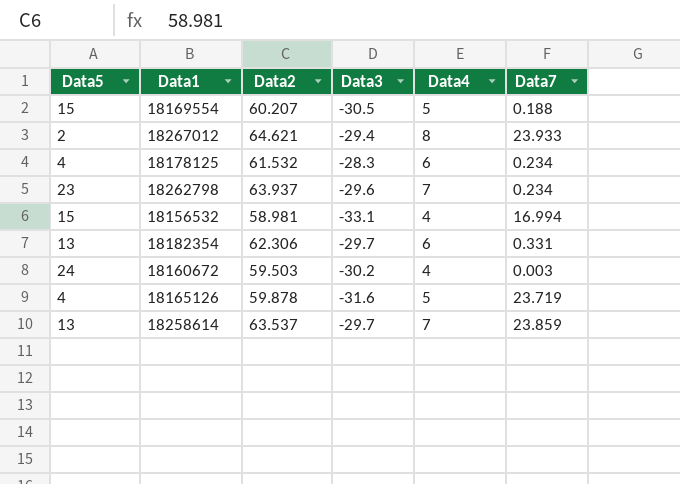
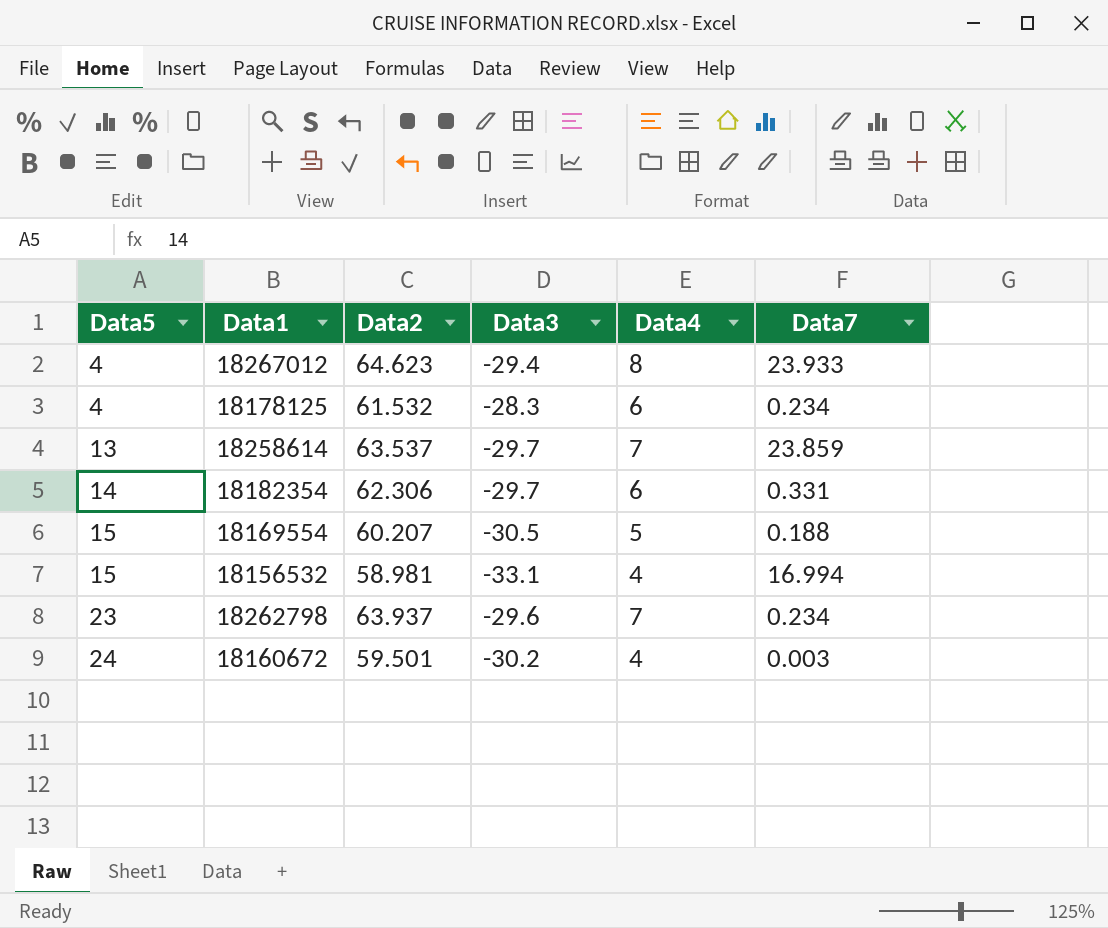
row order: none -> Data5 ascending
row 18165126: 4 | 59.878 | -31.6 | 5 | 23.719 -> none
18267012 | Data5: 2 -> 4
18267012 | Data2: 64.621 -> 64.623
18182354 | Data5: 13 -> 14
18160672 | Data2: 59.503 -> 59.501

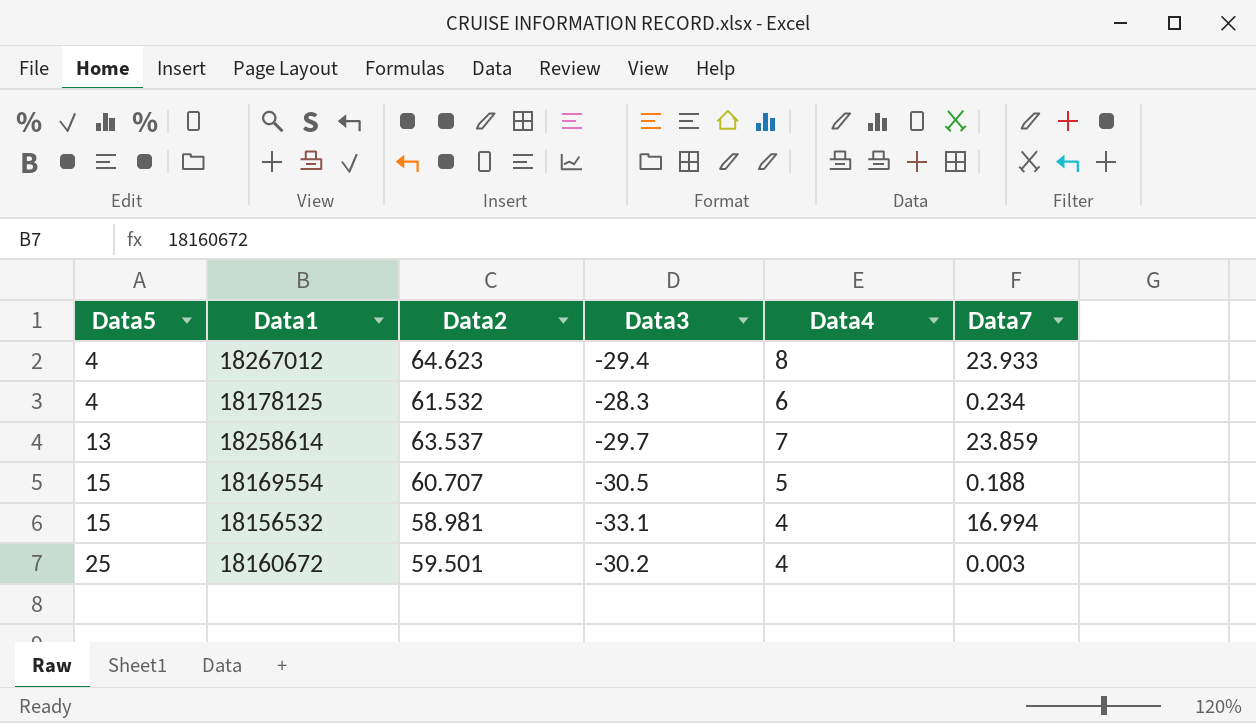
row 18182354: 14 | 62.306 | -29.7 | 6 | 0.331 -> none
row 18262798: 23 | 63.937 | -29.6 | 7 | 0.234 -> none
18169554 | Data2: 60.207 -> 60.707
18160672 | Data5: 24 -> 25

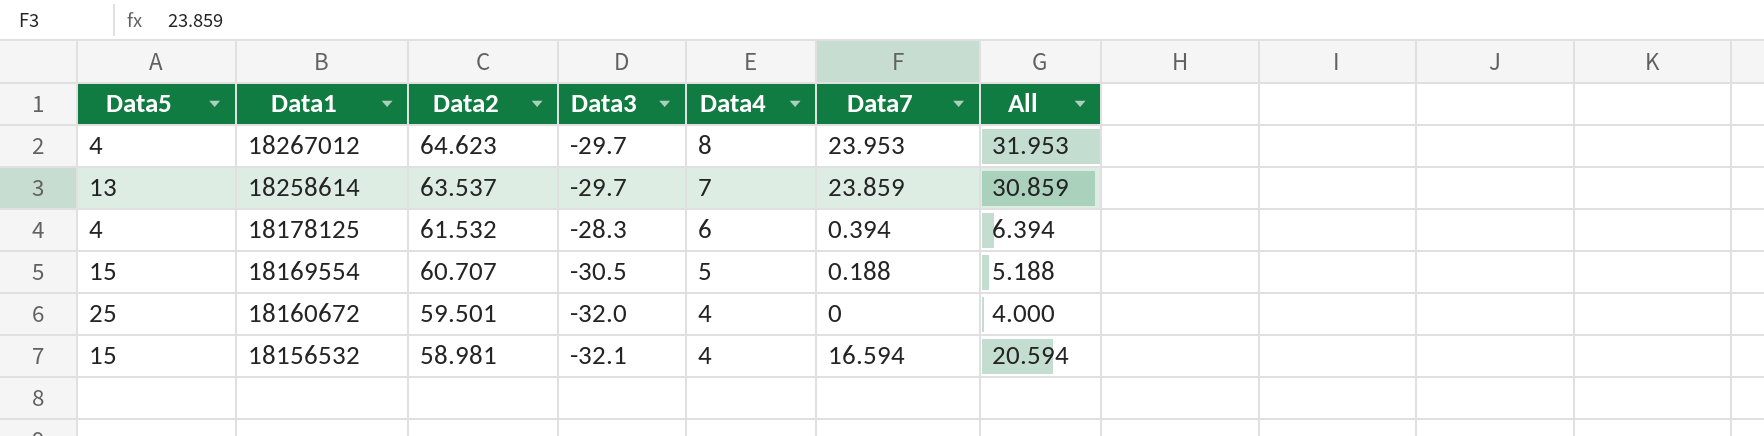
row order: Data5 ascending -> Data1 descending
column All | formula: none -> [Data4] + [Data7]
18267012 | Data3: -29.4 -> -29.7
18267012 | Data7: 23.933 -> 23.953
18178125 | Data7: 0.234 -> 0.394
18160672 | Data3: -30.2 -> -32.0
18160672 | Data7: 0.003 -> 0
18156532 | Data3: -33.1 -> -32.1
18156532 | Data7: 16.994 -> 16.594

